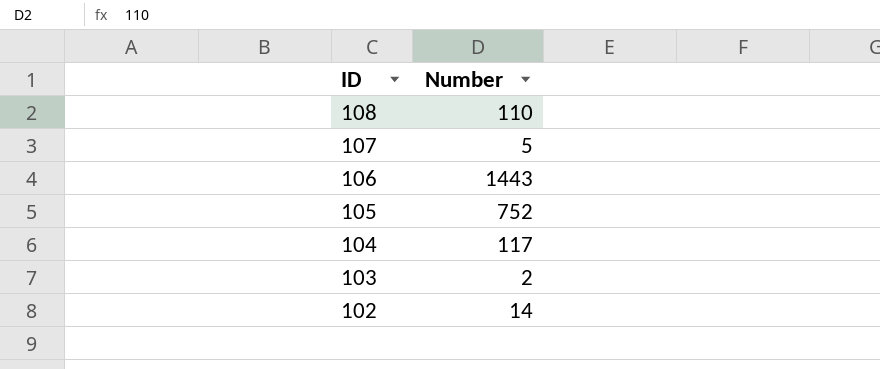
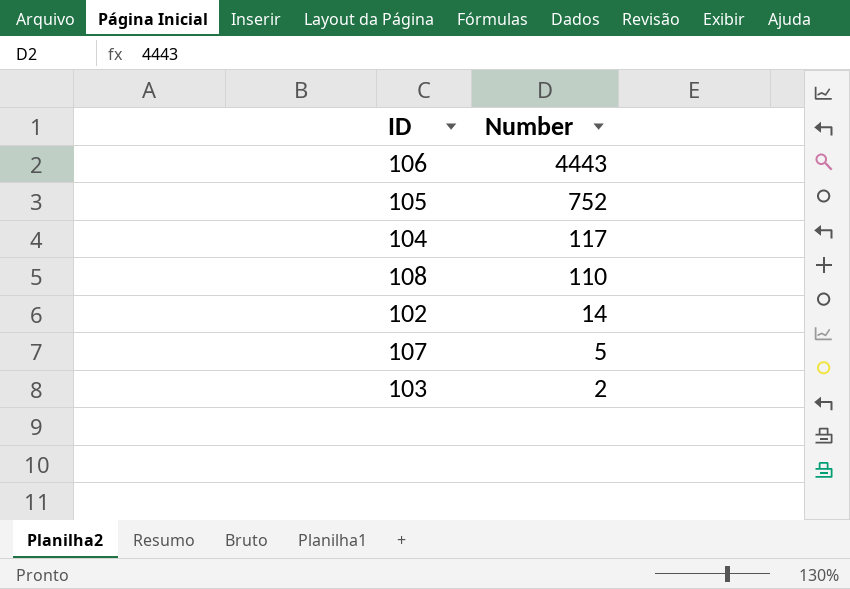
row order: ID descending -> Number descending
106 | Number: 1443 -> 4443

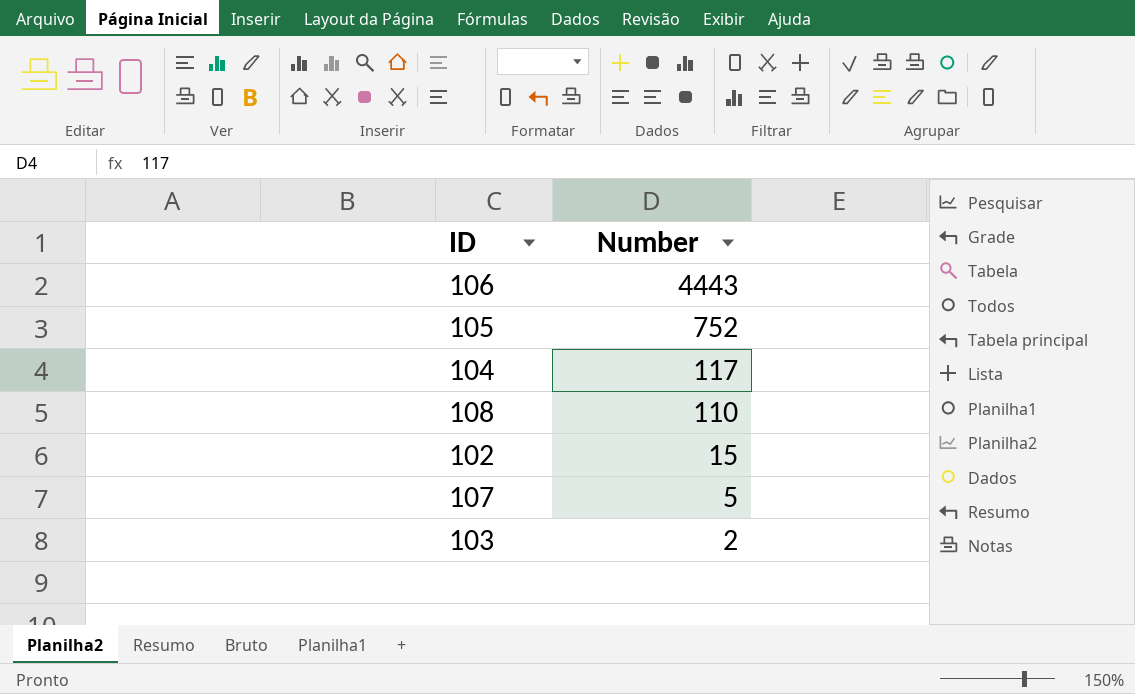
102 | Number: 14 -> 15

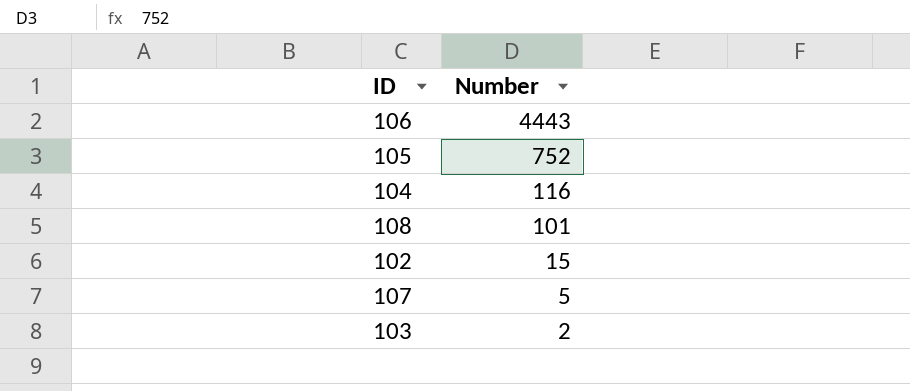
104 | Number: 117 -> 116
108 | Number: 110 -> 101

